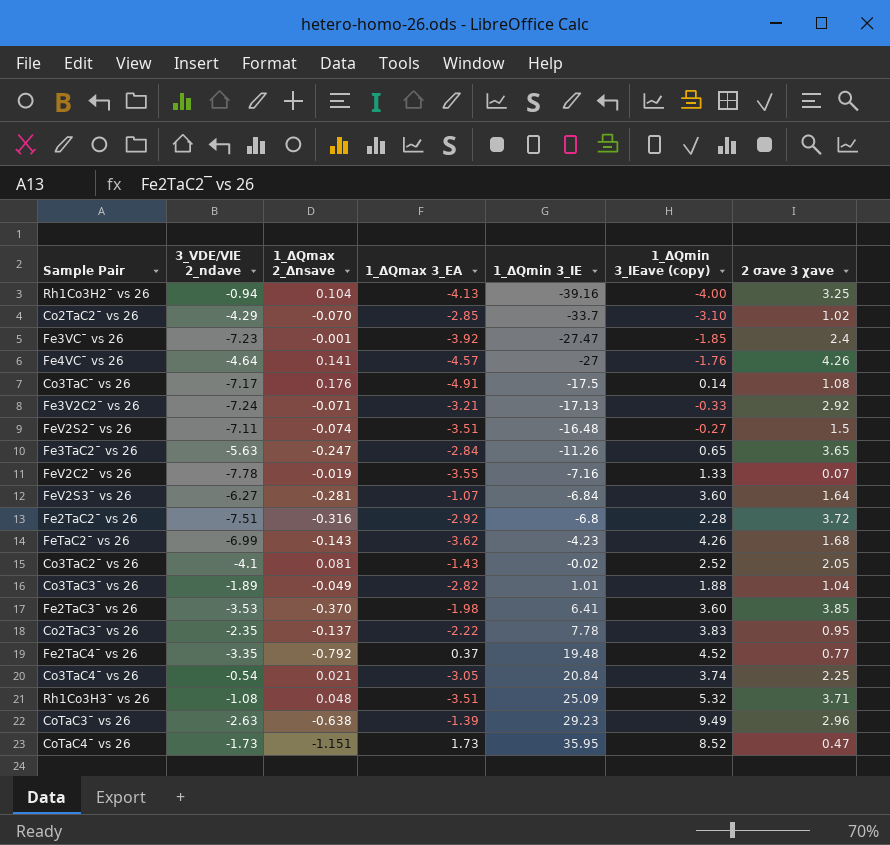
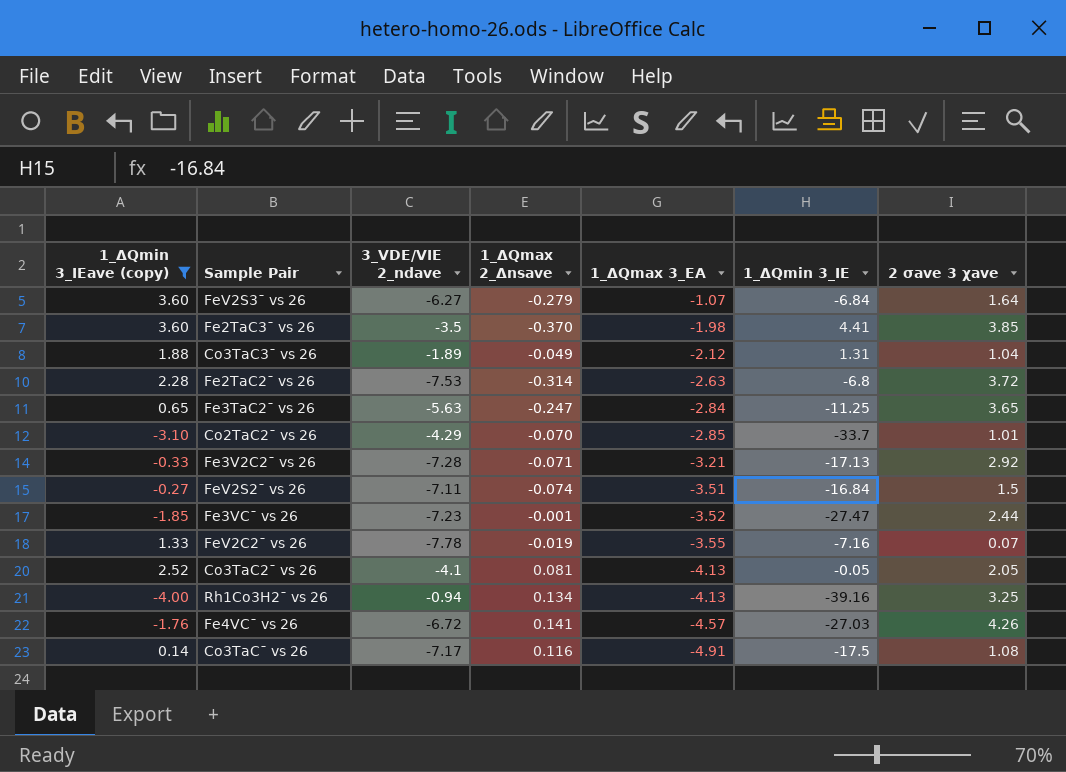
filter: none -> 1_ΔQmin 3_IEave (copy) <= 3.60
row order: 1_ΔQmin 3_IE ascending -> 1_ΔQmax 3_EA descending
column 1_ΔQmin 3_IEave (copy) | position: 6 -> 1
FeV2S3¯ vs 26 | 1_ΔQmax 2_Δnsave: -0.281 -> -0.279
Fe2TaC3¯ vs 26 | 3_VDE/VIE 2_ndave: -3.53 -> -3.5
Fe2TaC3¯ vs 26 | 1_ΔQmin 3_IE: 6.41 -> 4.41
Co3TaC3¯ vs 26 | 1_ΔQmax 3_EA: -2.82 -> -2.12
Co3TaC3¯ vs 26 | 1_ΔQmin 3_IE: 1.01 -> 1.31
Fe2TaC2¯ vs 26 | 3_VDE/VIE 2_ndave: -7.51 -> -7.53
Fe2TaC2¯ vs 26 | 1_ΔQmax 2_Δnsave: -0.316 -> -0.314
Fe2TaC2¯ vs 26 | 1_ΔQmax 3_EA: -2.92 -> -2.63
Fe3TaC2¯ vs 26 | 1_ΔQmin 3_IE: -11.26 -> -11.25
Co2TaC2¯ vs 26 | 2 σave 3 χave: 1.02 -> 1.01
Fe3V2C2¯ vs 26 | 3_VDE/VIE 2_ndave: -7.24 -> -7.28
FeV2S2¯ vs 26 | 1_ΔQmin 3_IE: -16.48 -> -16.84
Fe3VC¯ vs 26 | 1_ΔQmax 3_EA: -3.92 -> -3.52
Fe3VC¯ vs 26 | 2 σave 3 χave: 2.4 -> 2.44
Co3TaC2¯ vs 26 | 1_ΔQmax 3_EA: -1.43 -> -4.13
Co3TaC2¯ vs 26 | 1_ΔQmin 3_IE: -0.02 -> -0.05
Rh1Co3H2¯ vs 26 | 1_ΔQmax 2_Δnsave: 0.104 -> 0.134
Fe4VC¯ vs 26 | 3_VDE/VIE 2_ndave: -4.64 -> -6.72
Fe4VC¯ vs 26 | 1_ΔQmin 3_IE: -27 -> -27.03
Co3TaC¯ vs 26 | 1_ΔQmax 2_Δnsave: 0.176 -> 0.116

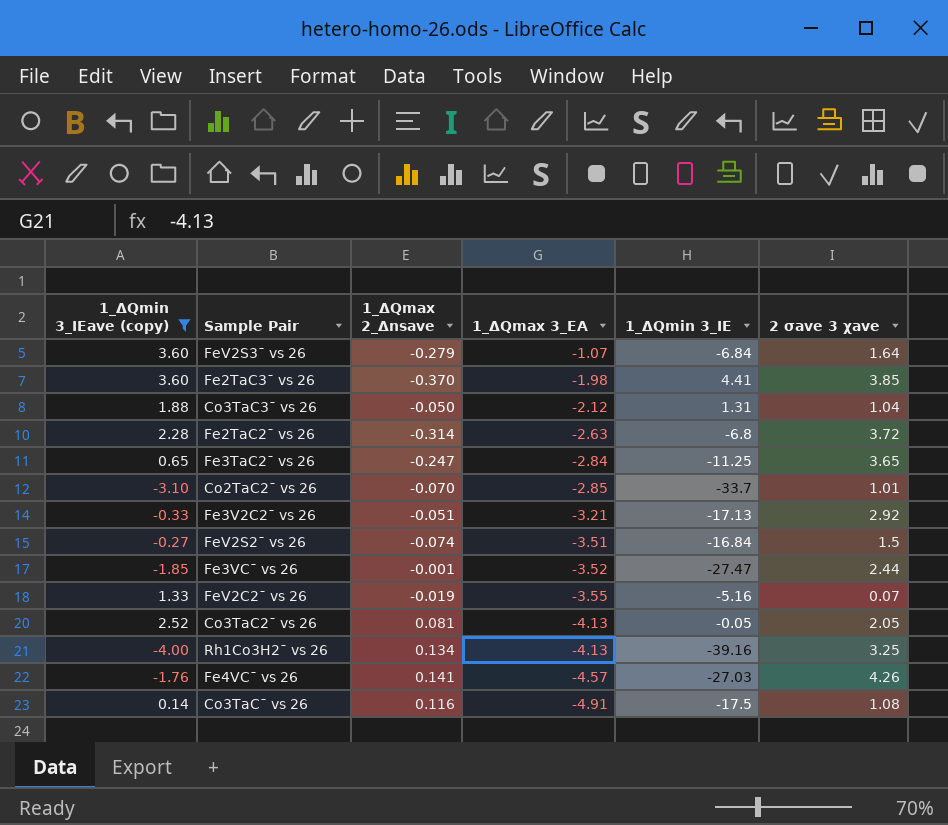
column 3_VDE/VIE 2_ndave | position: 3 -> none
Co3TaC3¯ vs 26 | 1_ΔQmax 2_Δnsave: -0.049 -> -0.050
Fe3V2C2¯ vs 26 | 1_ΔQmax 2_Δnsave: -0.071 -> -0.051
FeV2C2¯ vs 26 | 1_ΔQmin 3_IE: -7.16 -> -5.16

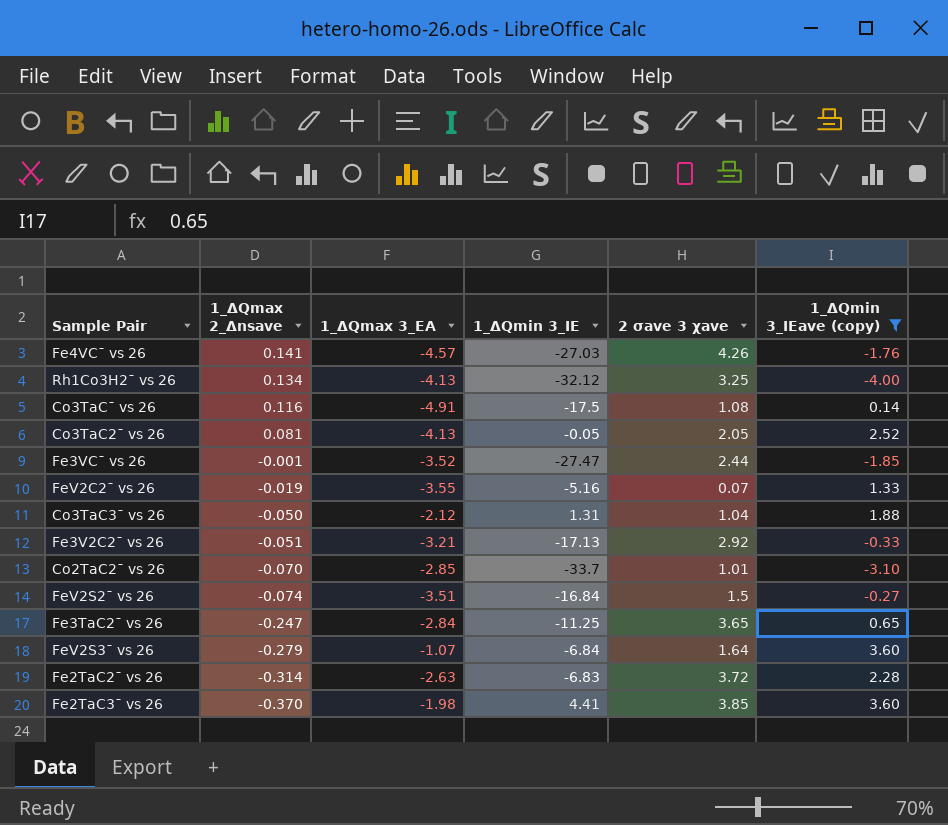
row order: 1_ΔQmax 3_EA descending -> 1_ΔQmax 2_Δnsave descending
column 1_ΔQmin 3_IEave (copy) | position: 1 -> 6
Rh1Co3H2¯ vs 26 | 1_ΔQmin 3_IE: -39.16 -> -32.12
Fe2TaC2¯ vs 26 | 1_ΔQmin 3_IE: -6.8 -> -6.83

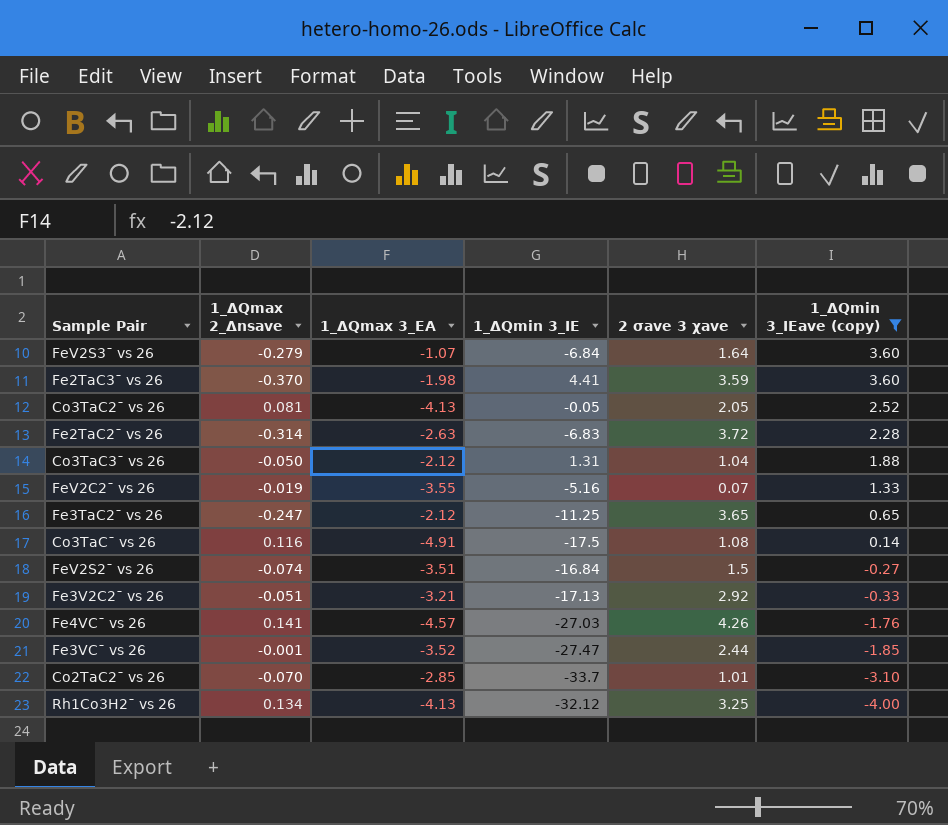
row order: 1_ΔQmax 2_Δnsave descending -> 1_ΔQmin 3_IEave (copy) descending
Fe2TaC3¯ vs 26 | 2 σave 3 χave: 3.85 -> 3.59
Fe3TaC2¯ vs 26 | 1_ΔQmax 3_EA: -2.84 -> -2.12

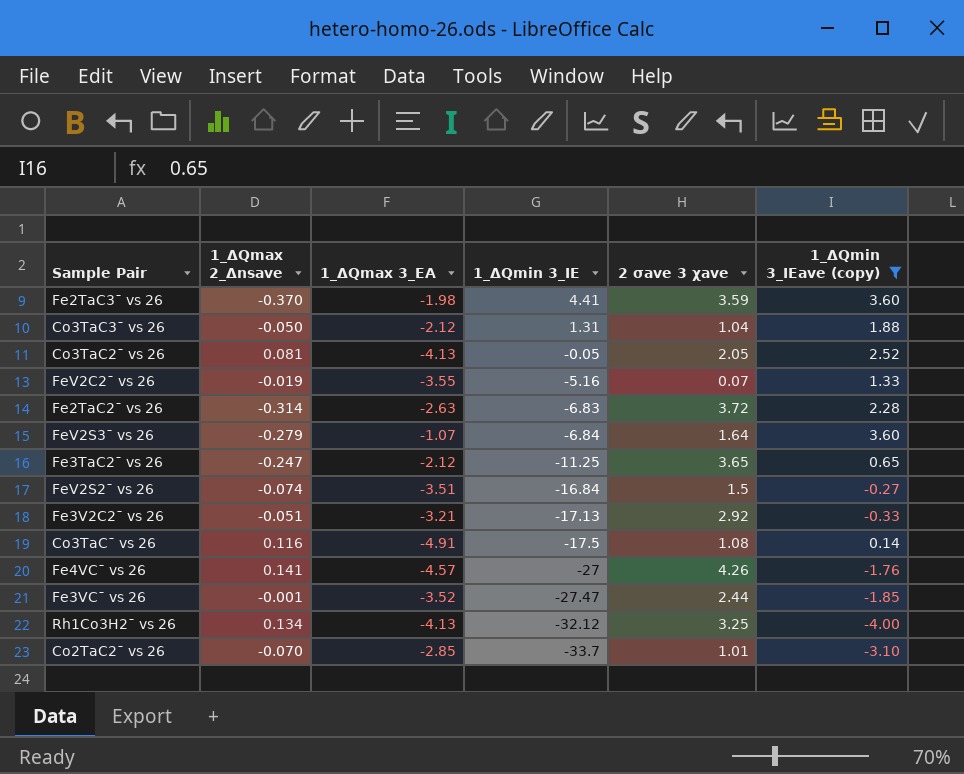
row order: 1_ΔQmin 3_IEave (copy) descending -> 1_ΔQmin 3_IE descending
Fe4VC¯ vs 26 | 1_ΔQmin 3_IE: -27.03 -> -27

